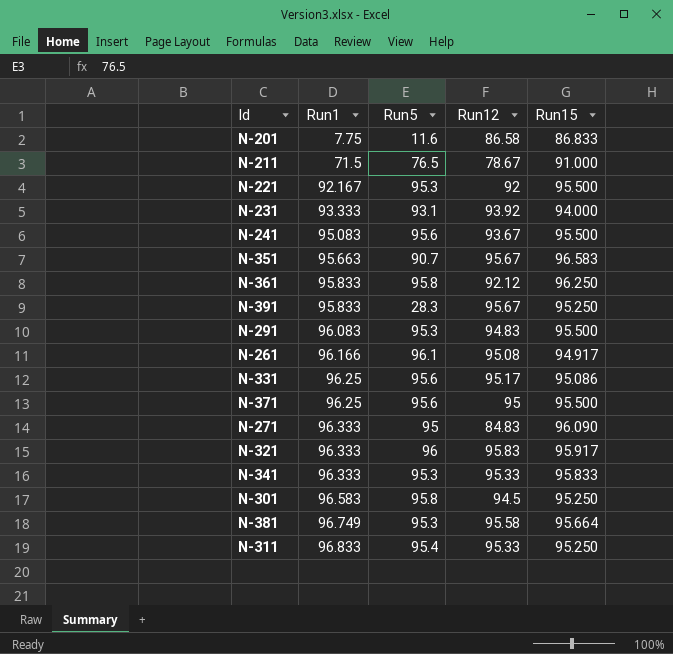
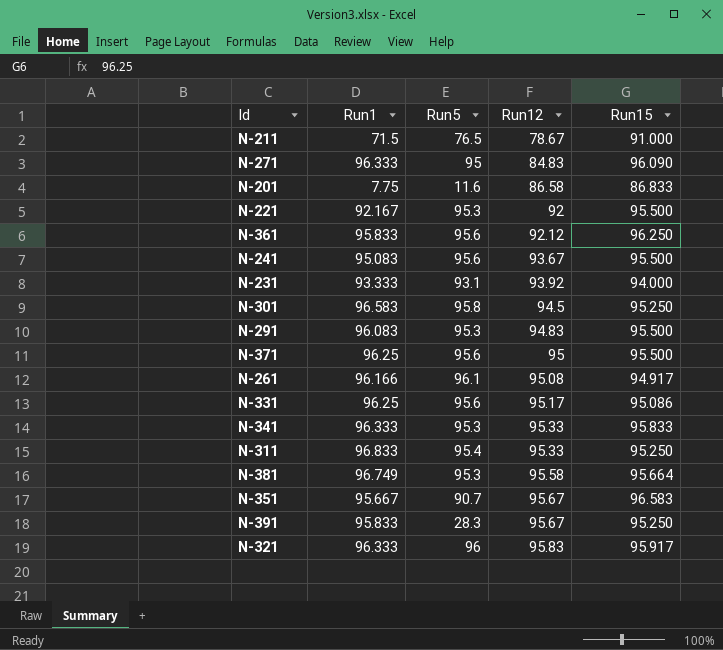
row order: Run1 ascending -> Run12 ascending
N-361 | Run5: 95.8 -> 95.6
N-351 | Run1: 95.663 -> 95.667

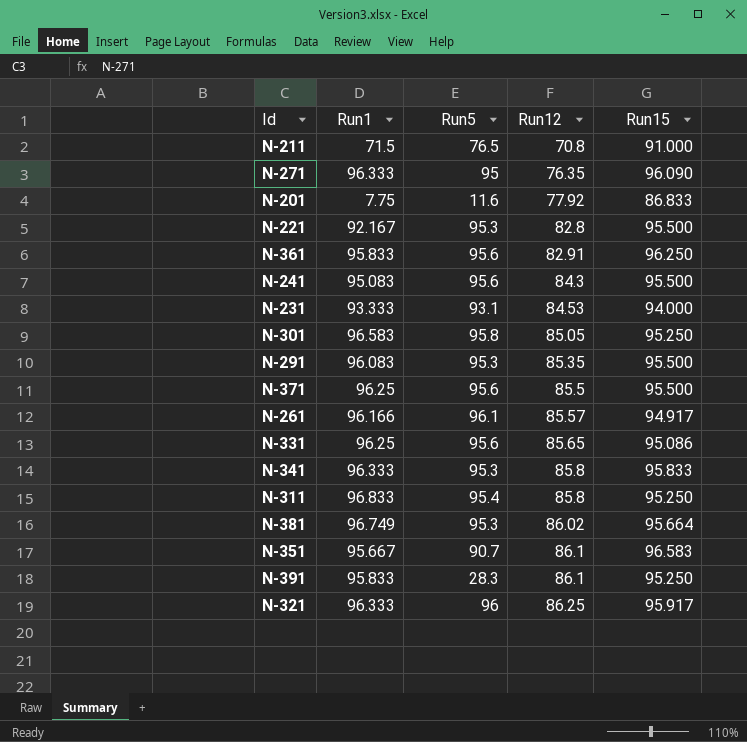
N-211 | Run12: 78.67 -> 70.8
N-271 | Run12: 84.83 -> 76.35
N-201 | Run12: 86.58 -> 77.92
N-221 | Run12: 92 -> 82.8
N-361 | Run12: 92.12 -> 82.91
N-241 | Run12: 93.67 -> 84.3
N-231 | Run12: 93.92 -> 84.53
N-301 | Run12: 94.5 -> 85.05
N-291 | Run12: 94.83 -> 85.35
N-371 | Run12: 95 -> 85.5
N-261 | Run12: 95.08 -> 85.57
N-331 | Run12: 95.17 -> 85.65
N-341 | Run12: 95.33 -> 85.8
N-311 | Run12: 95.33 -> 85.8
N-381 | Run12: 95.58 -> 86.02
N-351 | Run12: 95.67 -> 86.1
N-391 | Run12: 95.67 -> 86.1
N-321 | Run12: 95.83 -> 86.25

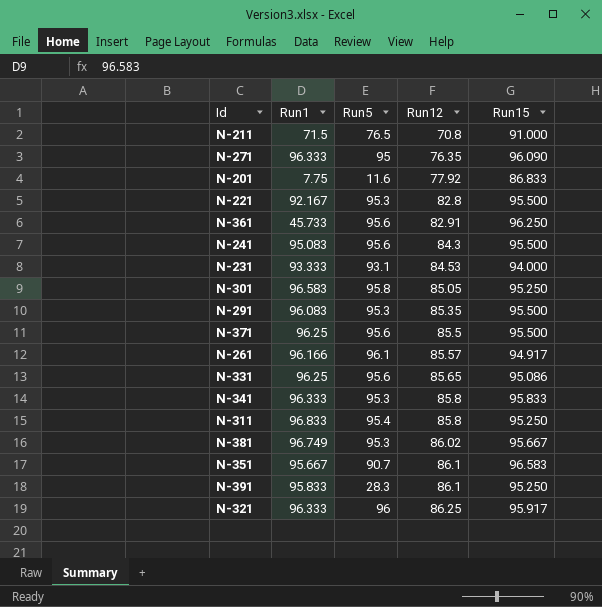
N-361 | Run1: 95.833 -> 45.733
N-381 | Run15: 95.664 -> 95.667

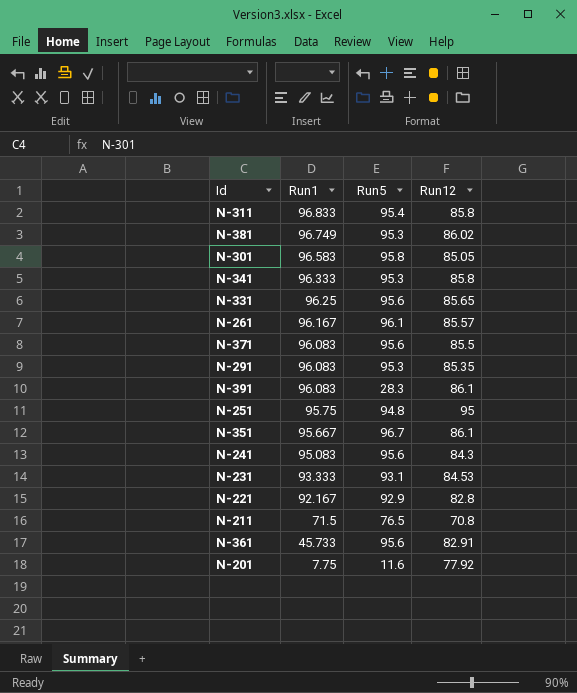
row order: Run12 ascending -> Run1 descending
column Run15 | position: 5 -> none
row N-271: 96.333 | 95 | 76.35 | 96.090 -> none
row N-321: 96.333 | 96 | 86.25 | 95.917 -> none
N-261 | Run1: 96.166 -> 96.167
N-371 | Run1: 96.25 -> 96.083
N-391 | Run1: 95.833 -> 96.083
row N-251: none -> 95.75 | 94.8 | 95
N-351 | Run5: 90.7 -> 96.7
N-221 | Run5: 95.3 -> 92.9

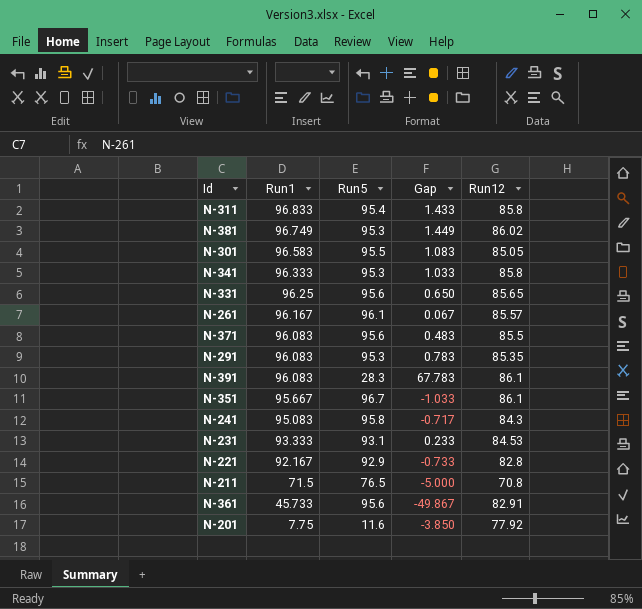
column Gap | formula: none -> [Run1] - [Run5]
row N-251: 95.75 | 94.8 | 95 -> none
N-301 | Run5: 95.8 -> 95.5
N-241 | Run5: 95.6 -> 95.8

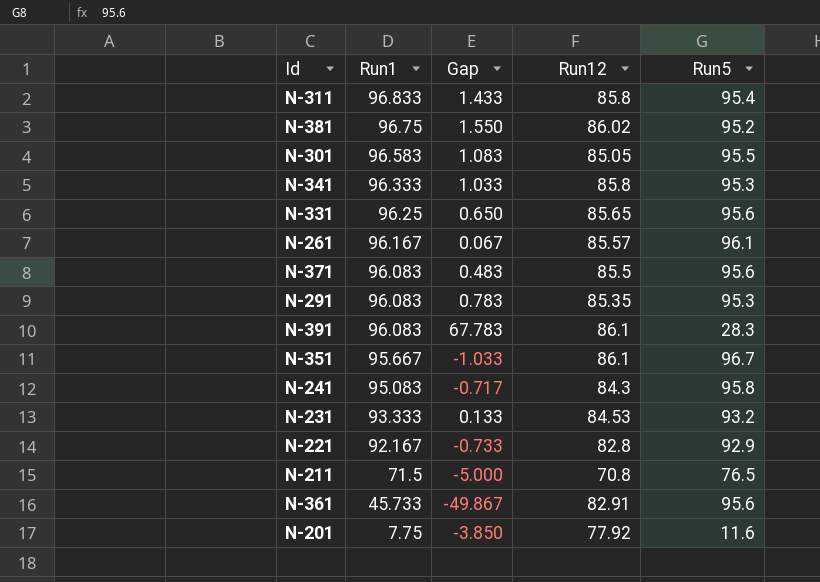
column Run5 | position: 3 -> 5
N-381 | Run1: 96.749 -> 96.75
N-381 | Gap: 1.449 -> 1.550
N-381 | Run5: 95.3 -> 95.2
N-231 | Gap: 0.233 -> 0.133
N-231 | Run5: 93.1 -> 93.2

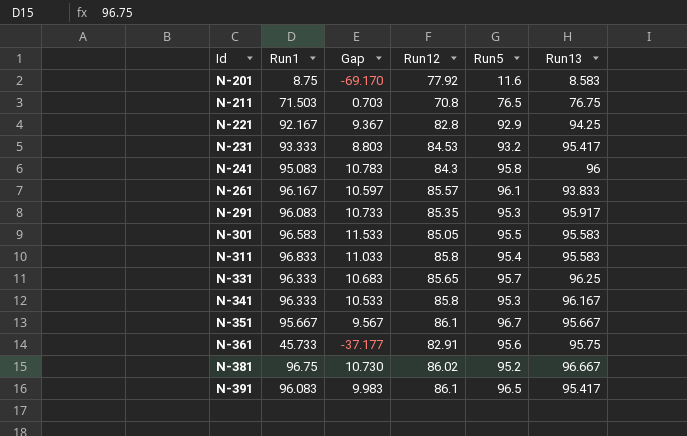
row order: Run1 descending -> Id ascending
column Gap | formula: [Run1] - [Run5] -> [Run1] - [Run12]
column Run13 | position: none -> 6
row N-371: 96.083 | 0.483 | 85.5 | 95.6 -> none
N-201 | Run1: 7.75 -> 8.75
N-211 | Run1: 71.5 -> 71.503
N-331 | Run1: 96.25 -> 96.333
N-331 | Run5: 95.6 -> 95.7
N-391 | Run5: 28.3 -> 96.5

